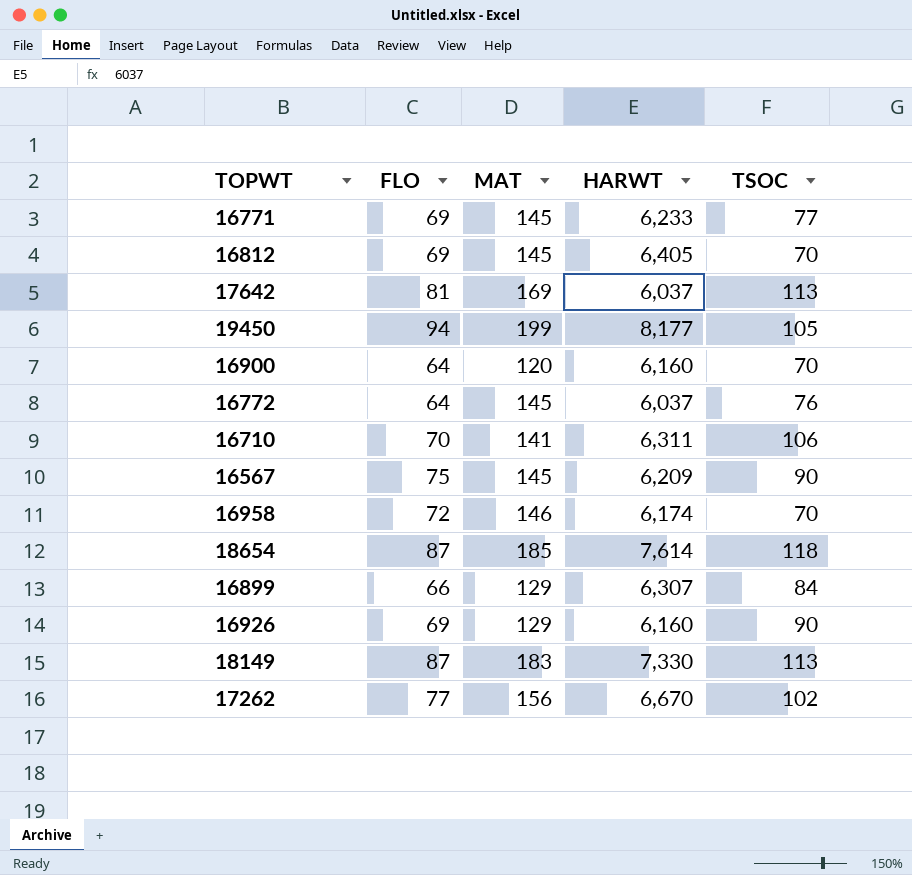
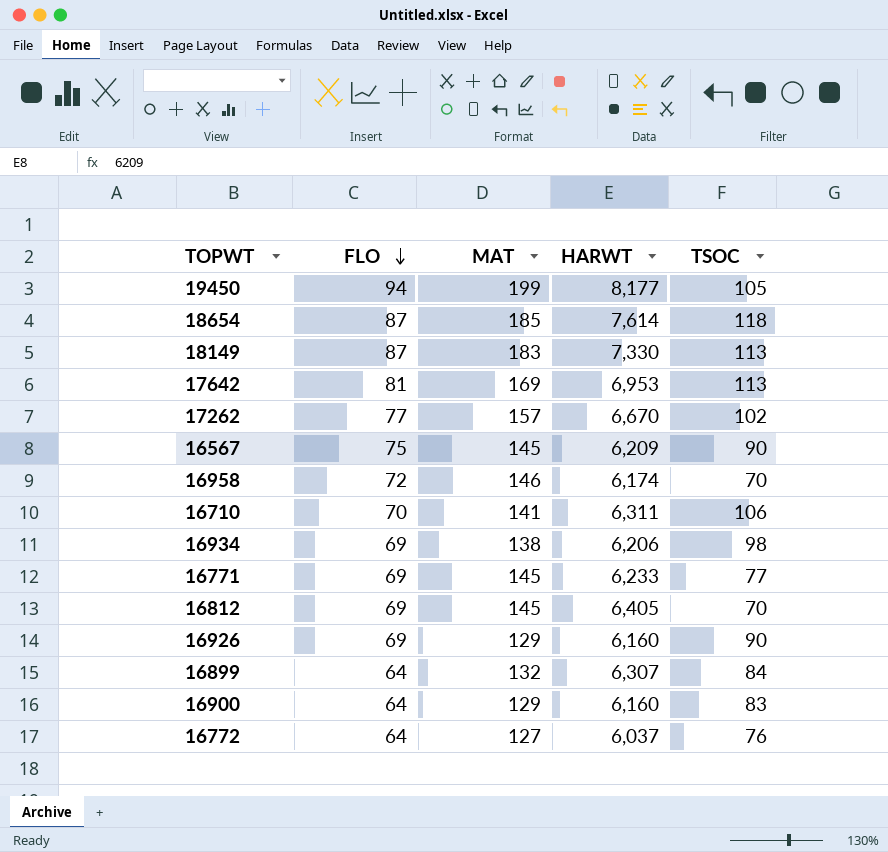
row order: none -> FLO descending
17642 | HARWT: 6,037 -> 6,953
17262 | MAT: 156 -> 157
row 16934: none -> 69 | 138 | 6,206 | 98
16899 | FLO: 66 -> 64
16899 | MAT: 129 -> 132
16900 | MAT: 120 -> 129
16900 | TSOC: 70 -> 83
16772 | MAT: 145 -> 127

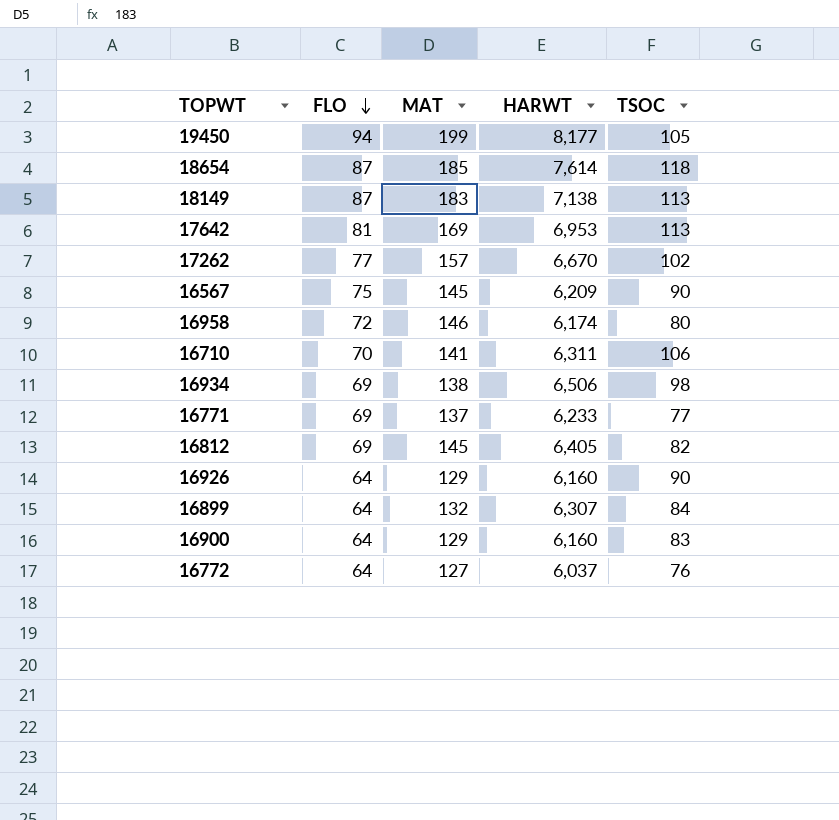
18149 | HARWT: 7,330 -> 7,138
16958 | TSOC: 70 -> 80
16934 | HARWT: 6,206 -> 6,506
16771 | MAT: 145 -> 137
16812 | TSOC: 70 -> 82
16926 | FLO: 69 -> 64

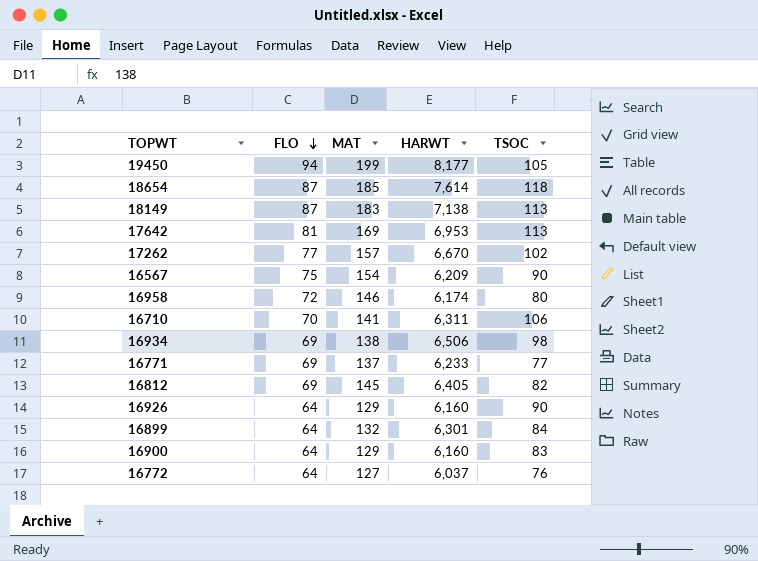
16567 | MAT: 145 -> 154
16899 | HARWT: 6,307 -> 6,301

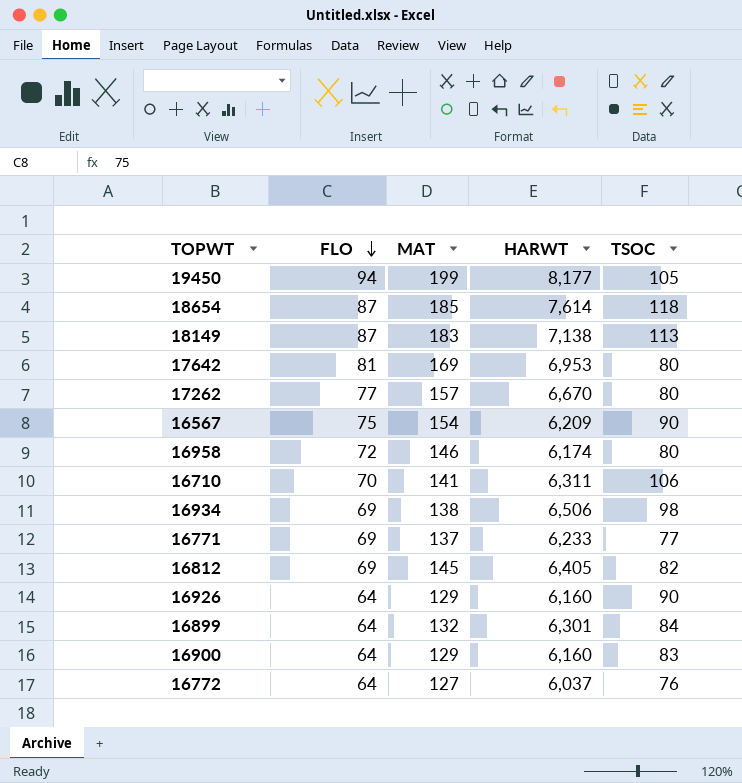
17642 | TSOC: 113 -> 80
17262 | TSOC: 102 -> 80

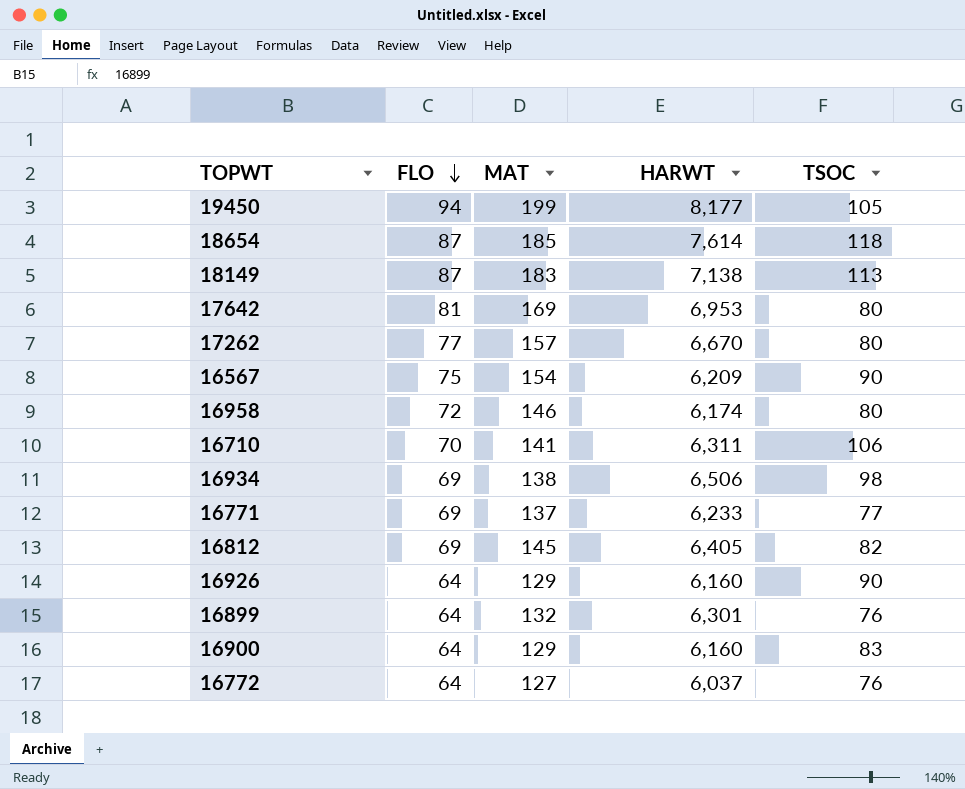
16899 | TSOC: 84 -> 76

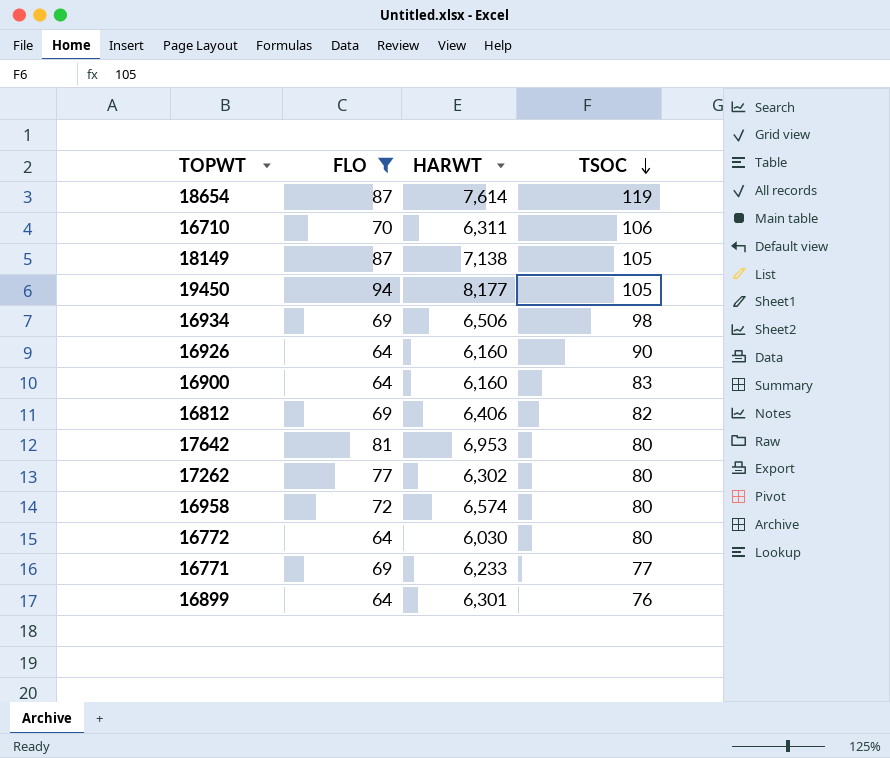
filter: none -> FLO != 75
row order: FLO descending -> TSOC descending
column MAT | position: 3 -> none
18654 | TSOC: 118 -> 119
18149 | TSOC: 113 -> 105
16812 | HARWT: 6,405 -> 6,406
17262 | HARWT: 6,670 -> 6,302
16958 | HARWT: 6,174 -> 6,574
16772 | HARWT: 6,037 -> 6,030
16772 | TSOC: 76 -> 80

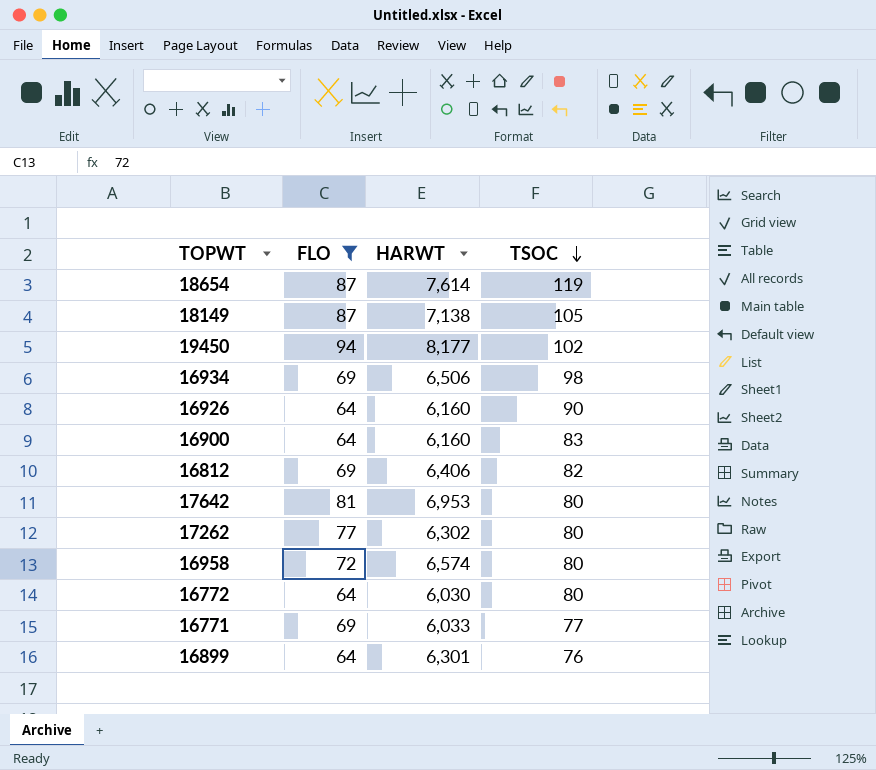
row 16710: 70 | 6,311 | 106 -> none
19450 | TSOC: 105 -> 102
16771 | HARWT: 6,233 -> 6,033

